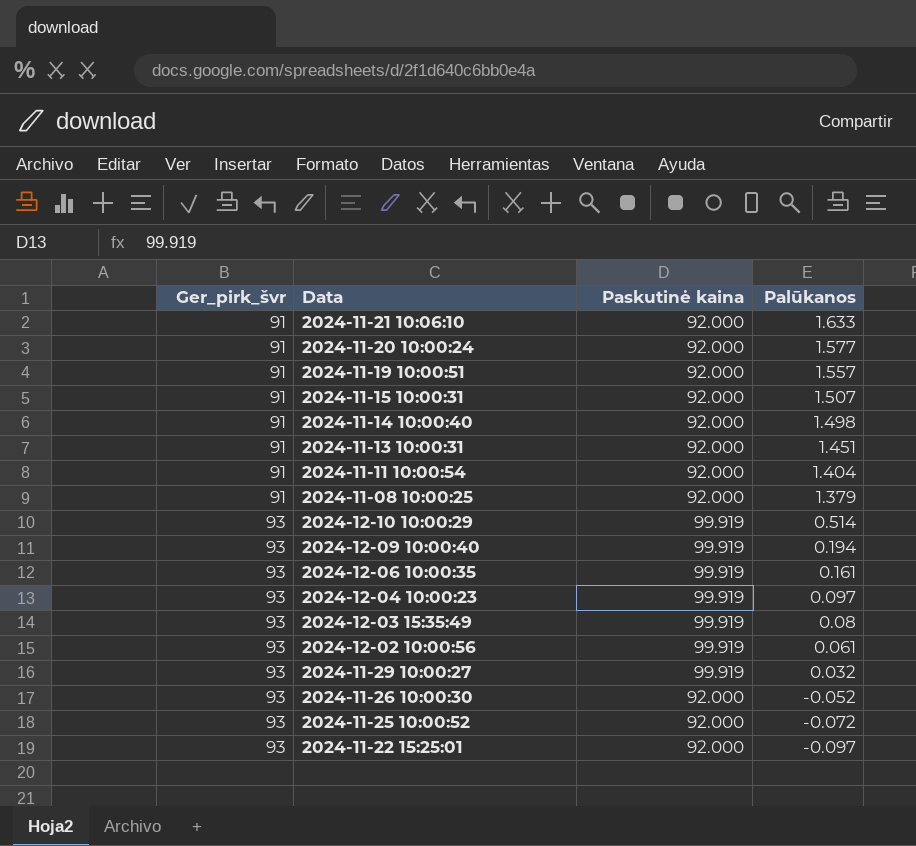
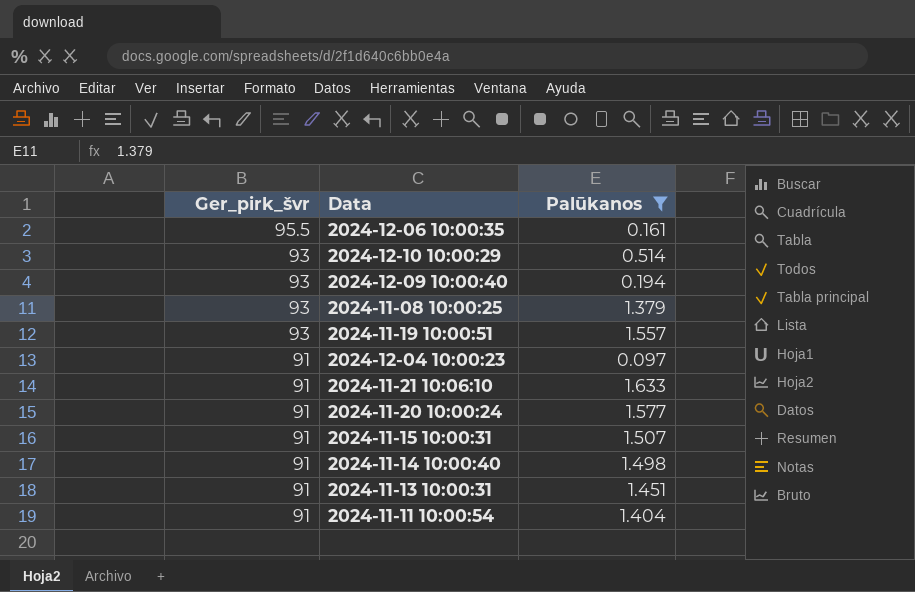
filter: none -> Palūkanos >= 0.097
row order: Ger_pirk_švr ascending -> Ger_pirk_švr descending
column Paskutinė kaina | position: 3 -> none
2024-12-06 10:00:35 | Ger_pirk_švr: 93 -> 95.5
2024-11-08 10:00:25 | Ger_pirk_švr: 91 -> 93
2024-11-19 10:00:51 | Ger_pirk_švr: 91 -> 93
2024-12-04 10:00:23 | Ger_pirk_švr: 93 -> 91

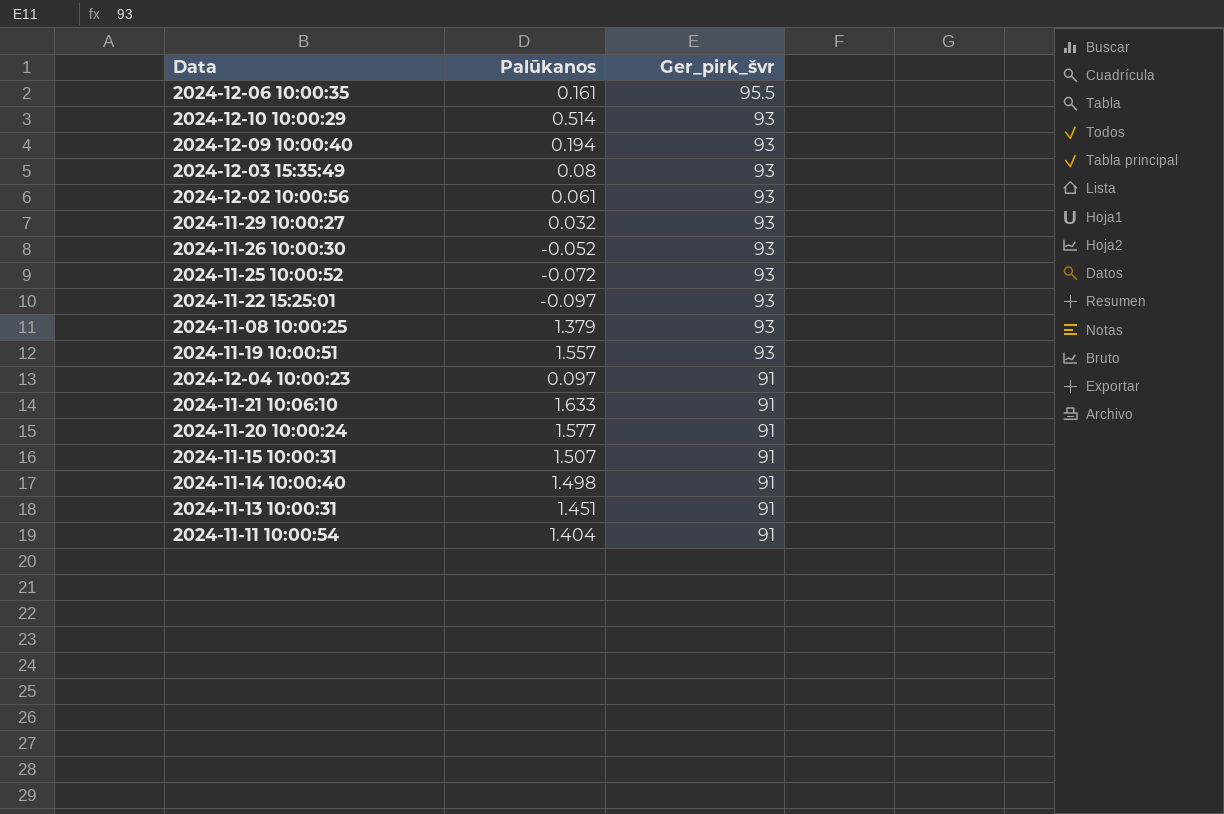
filter: Palūkanos >= 0.097 -> none
column Ger_pirk_švr | position: 1 -> 3

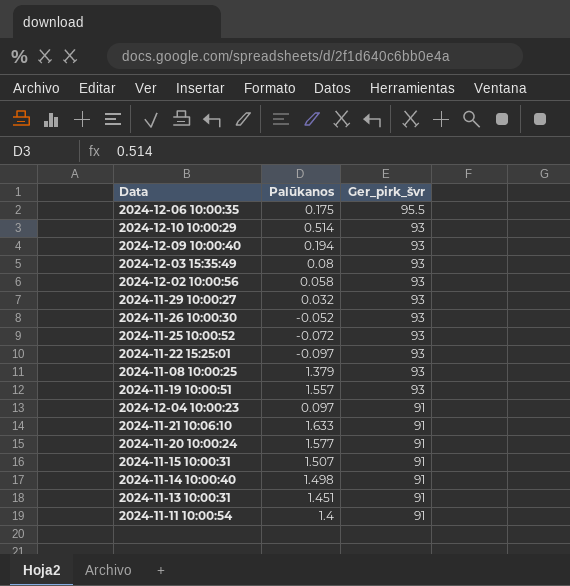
2024-12-06 10:00:35 | Palūkanos: 0.161 -> 0.175
2024-12-02 10:00:56 | Palūkanos: 0.061 -> 0.058
2024-11-11 10:00:54 | Palūkanos: 1.404 -> 1.4

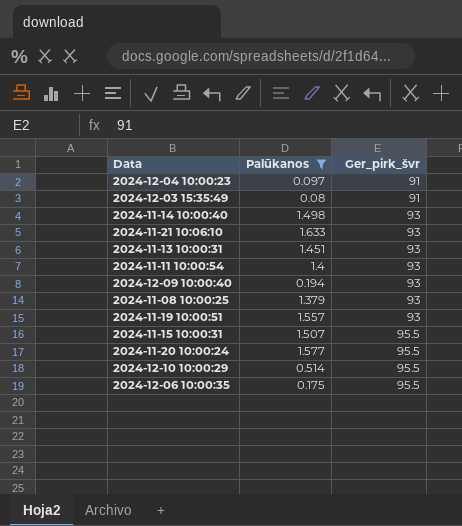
filter: none -> Palūkanos >= 0.08
row order: Ger_pirk_švr descending -> Ger_pirk_švr ascending
2024-12-03 15:35:49 | Ger_pirk_švr: 93 -> 91
2024-11-14 10:00:40 | Ger_pirk_švr: 91 -> 93
2024-11-21 10:06:10 | Ger_pirk_švr: 91 -> 93
2024-11-13 10:00:31 | Ger_pirk_švr: 91 -> 93
2024-11-11 10:00:54 | Ger_pirk_švr: 91 -> 93
2024-11-15 10:00:31 | Ger_pirk_švr: 91 -> 95.5
2024-11-20 10:00:24 | Ger_pirk_švr: 91 -> 95.5
2024-12-10 10:00:29 | Ger_pirk_švr: 93 -> 95.5

